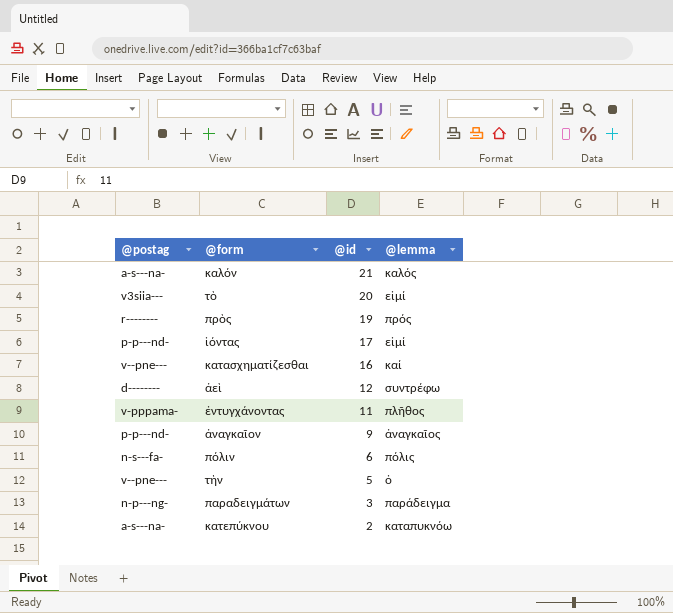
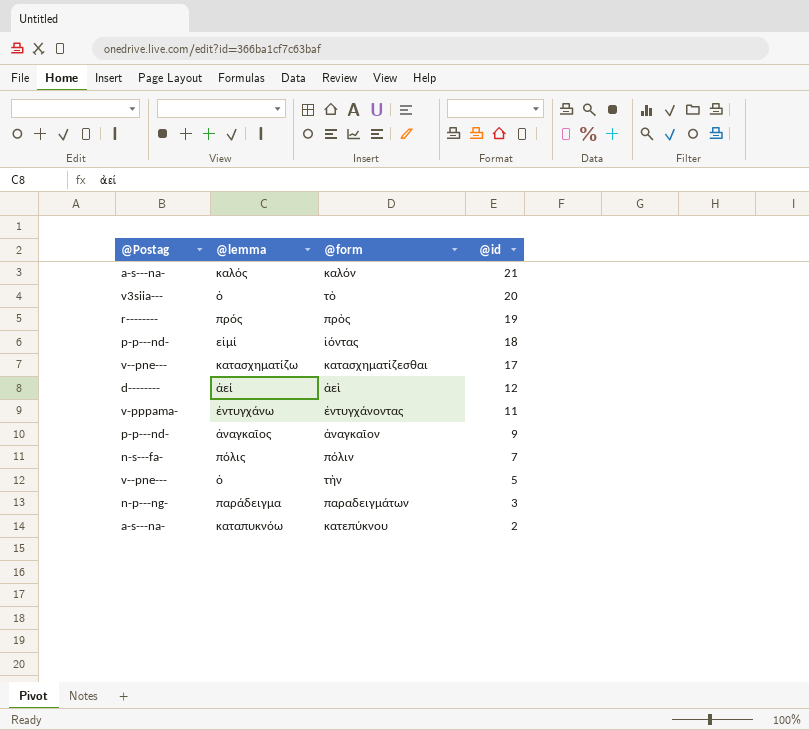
column name: @postag -> @Postag
column @lemma | position: 4 -> 2
τὸ | @lemma: εἰμί -> ὁ
ἰόντας | @id: 17 -> 18
κατασχηματίζεσθαι | @lemma: καί -> κατασχηματίζω
κατασχηματίζεσθαι | @id: 16 -> 17
ἀεὶ | @lemma: συντρέφω -> ἀεί
ἐντυγχάνοντας | @lemma: πλῆθος -> ἐντυγχάνω
πόλιν | @id: 6 -> 7

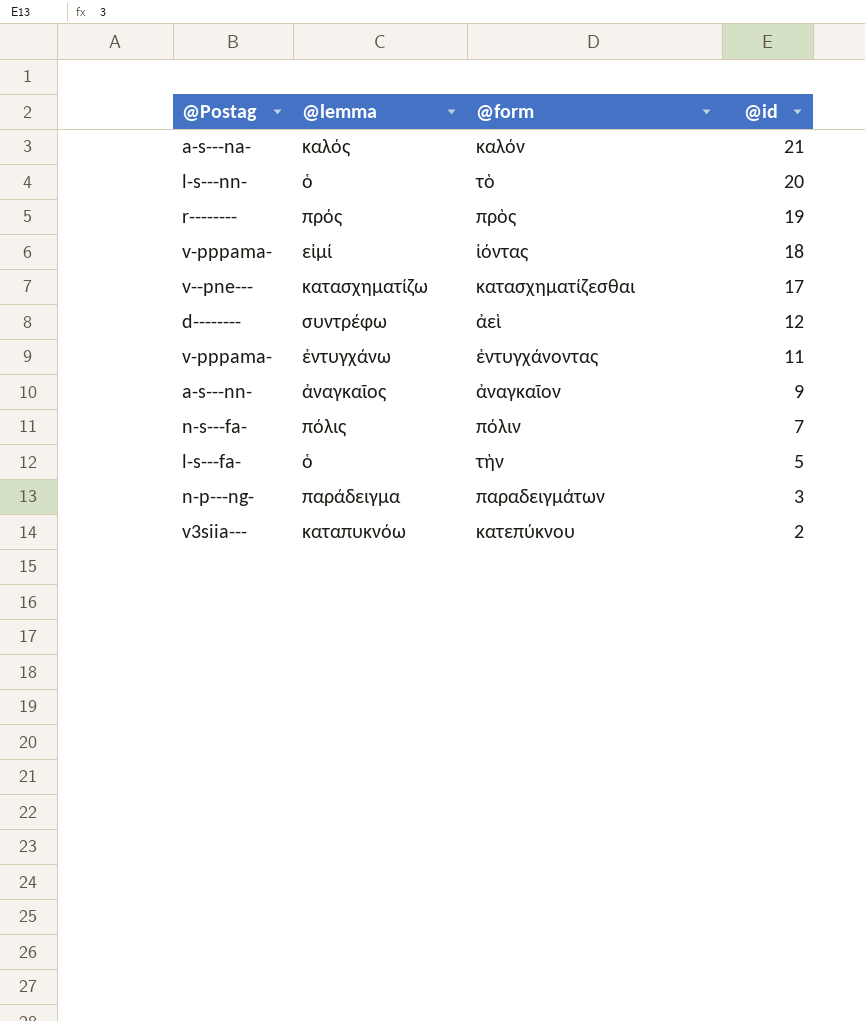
τὸ | @Postag: v3siia--- -> l-s---nn-
ἰόντας | @Postag: p-p---nd- -> v-pppama-
ἀεὶ | @lemma: ἀεί -> συντρέφω
ἀναγκαῖον | @Postag: p-p---nd- -> a-s---nn-
τὴν | @Postag: v--pne--- -> l-s---fa-
κατεπύκνου | @Postag: a-s---na- -> v3siia---

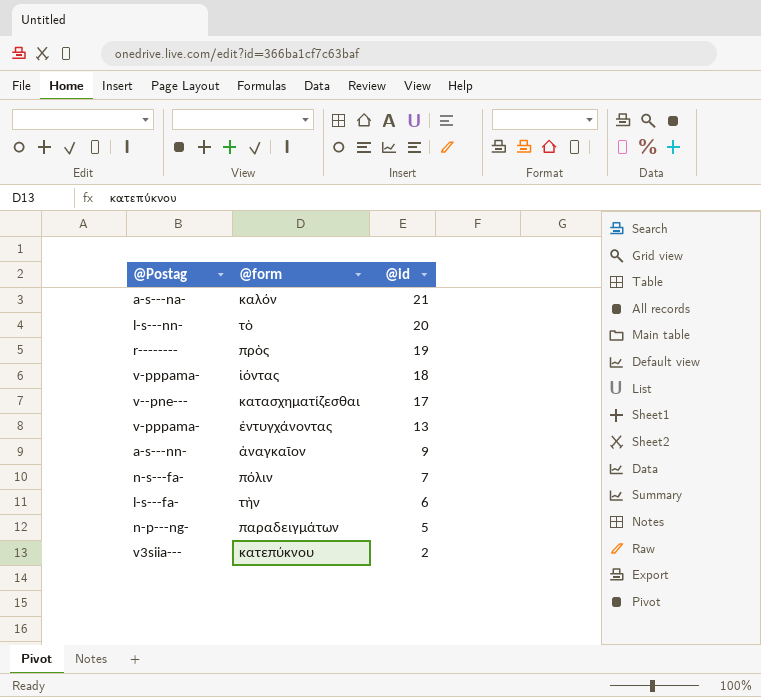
column @lemma | position: 2 -> none
row ἀεὶ: d-------- | συντρέφω | 12 -> none
ἐντυγχάνοντας | @id: 11 -> 13
τὴν | @id: 5 -> 6
παραδειγμάτων | @id: 3 -> 5

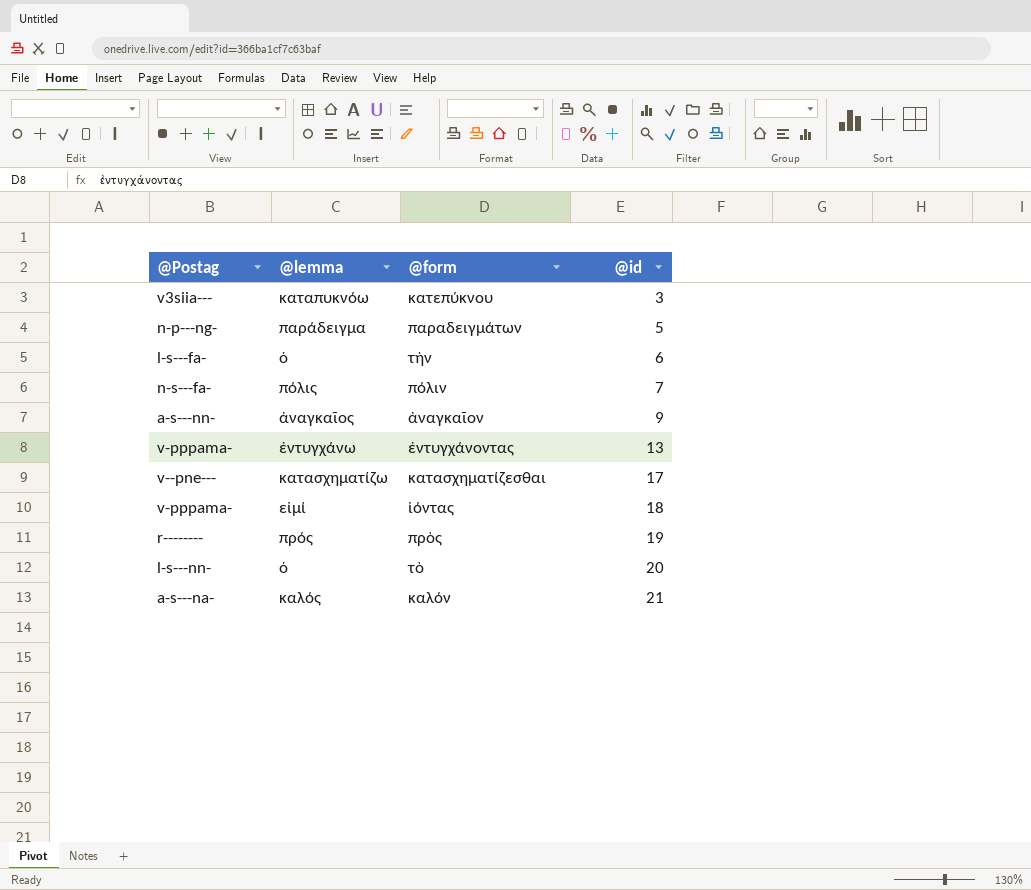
row order: @id descending -> @id ascending
column @lemma | position: none -> 2
κατεπύκνου | @id: 2 -> 3

